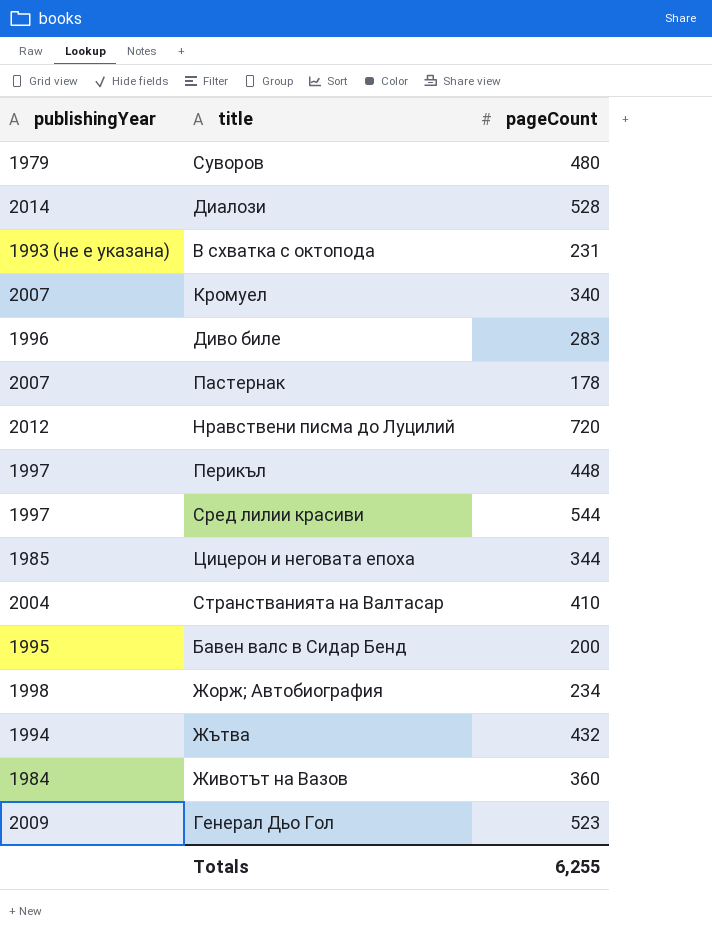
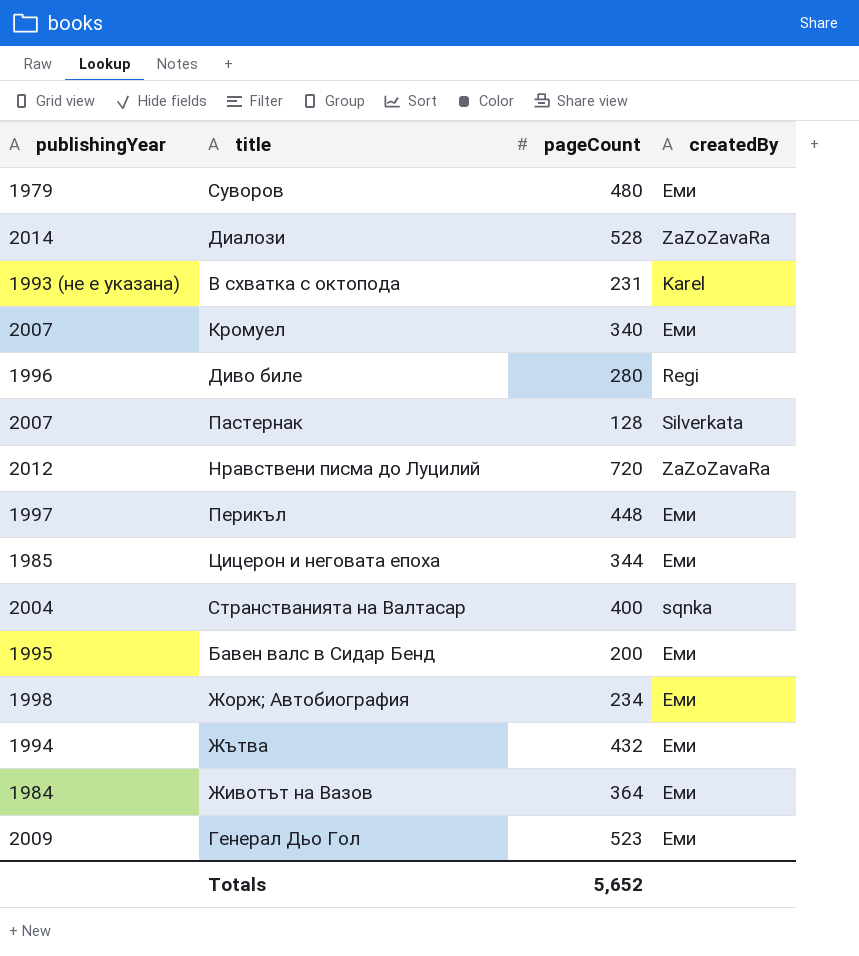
column createdBy | position: none -> 4
row Сред лилии красиви: 1997 | 544 -> none
Диво биле | pageCount: 283 -> 280
Пастернак | pageCount: 178 -> 128
Странстванията на Валтасар | pageCount: 410 -> 400
Животът на Вазов | pageCount: 360 -> 364
Totals | pageCount: 6,255 -> 5,652

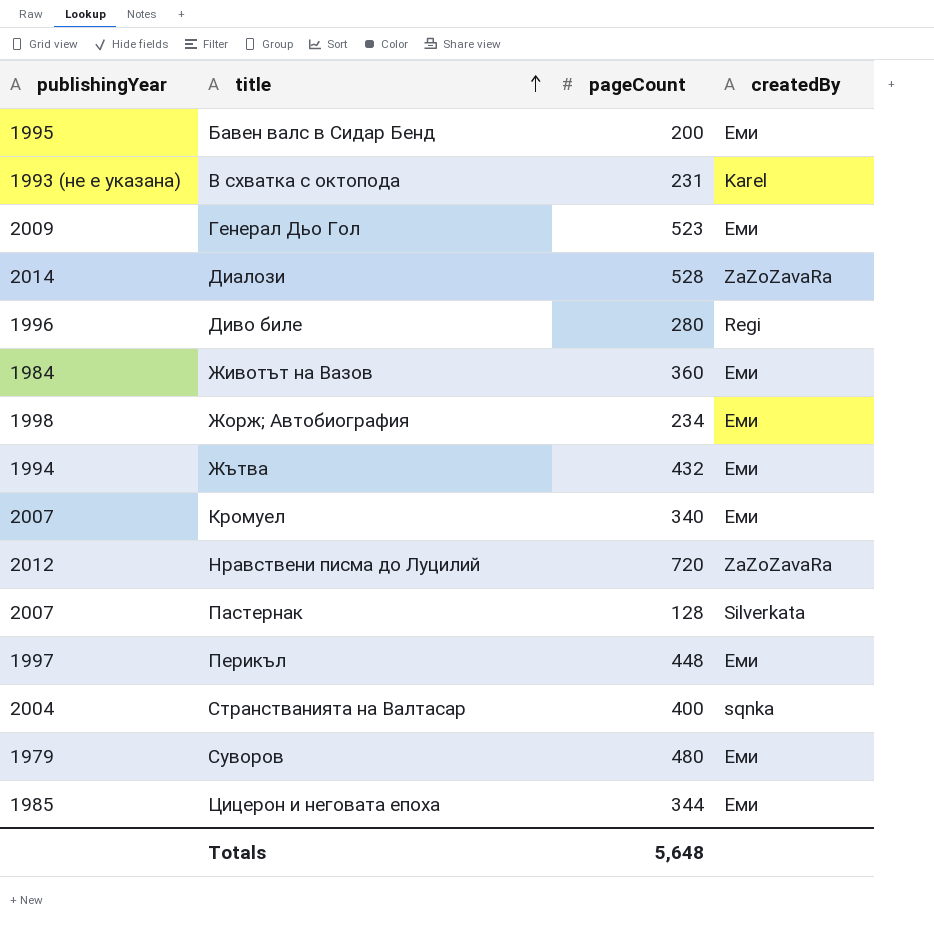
row order: none -> title ascending
Животът на Вазов | pageCount: 364 -> 360
Totals | pageCount: 5,652 -> 5,648

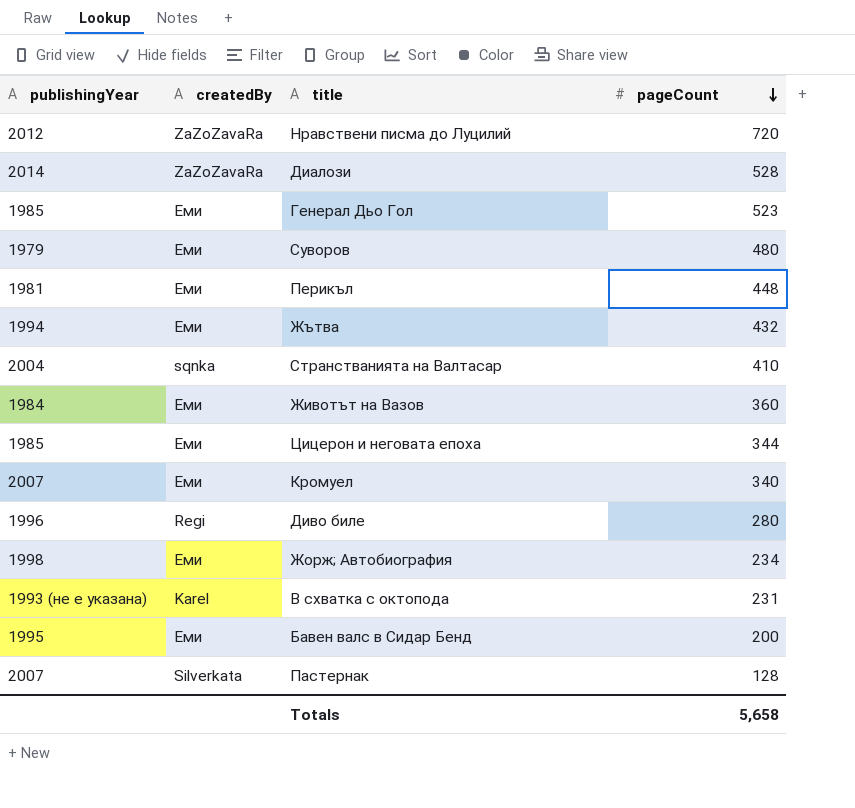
row order: title ascending -> pageCount descending
column createdBy | position: 4 -> 2
Генерал Дьо Гол | publishingYear: 2009 -> 1985
Перикъл | publishingYear: 1997 -> 1981
Странстванията на Валтасар | pageCount: 400 -> 410
Totals | pageCount: 5,648 -> 5,658

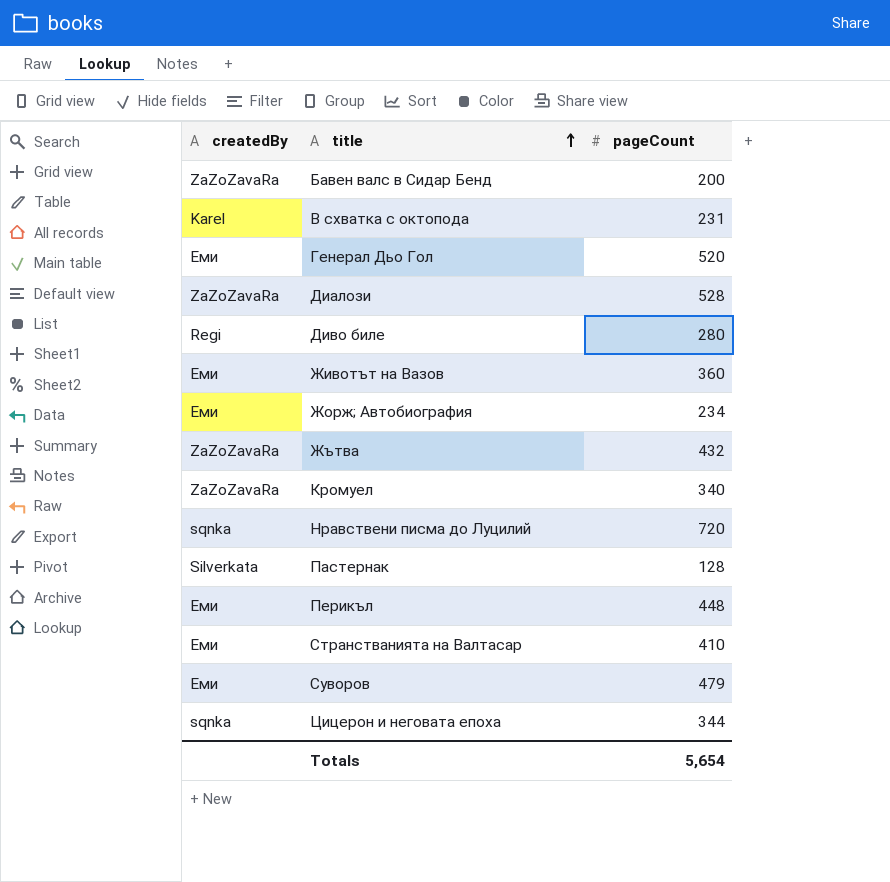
row order: pageCount descending -> title ascending
column publishingYear | position: 1 -> none
Бавен валс в Сидар Бенд | createdBy: Еми -> ZaZoZavaRa
Генерал Дьо Гол | pageCount: 523 -> 520
Жътва | createdBy: Еми -> ZaZoZavaRa
Кромуел | createdBy: Еми -> ZaZoZavaRa
Нравствени писма до Луцилий | createdBy: ZaZoZavaRa -> sqnka
Странстванията на Валтасар | createdBy: sqnka -> Еми
Суворов | pageCount: 480 -> 479
Цицерон и неговата епоха | createdBy: Еми -> sqnka
Totals | pageCount: 5,658 -> 5,654

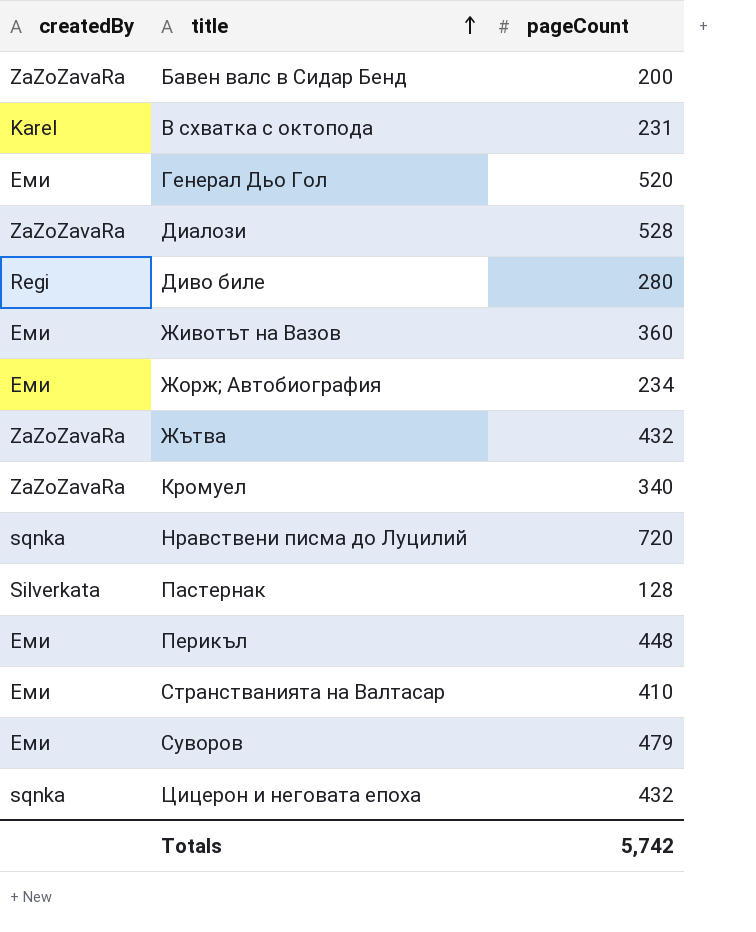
Цицерон и неговата епоха | pageCount: 344 -> 432
Totals | pageCount: 5,654 -> 5,742

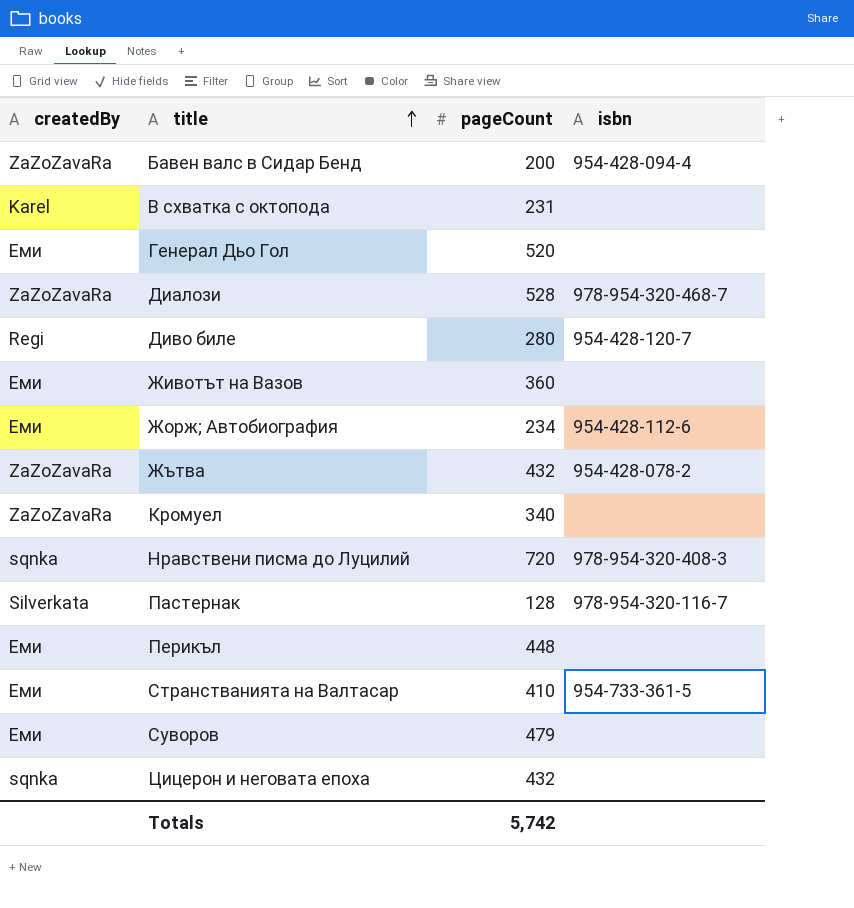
column isbn | position: none -> 4

